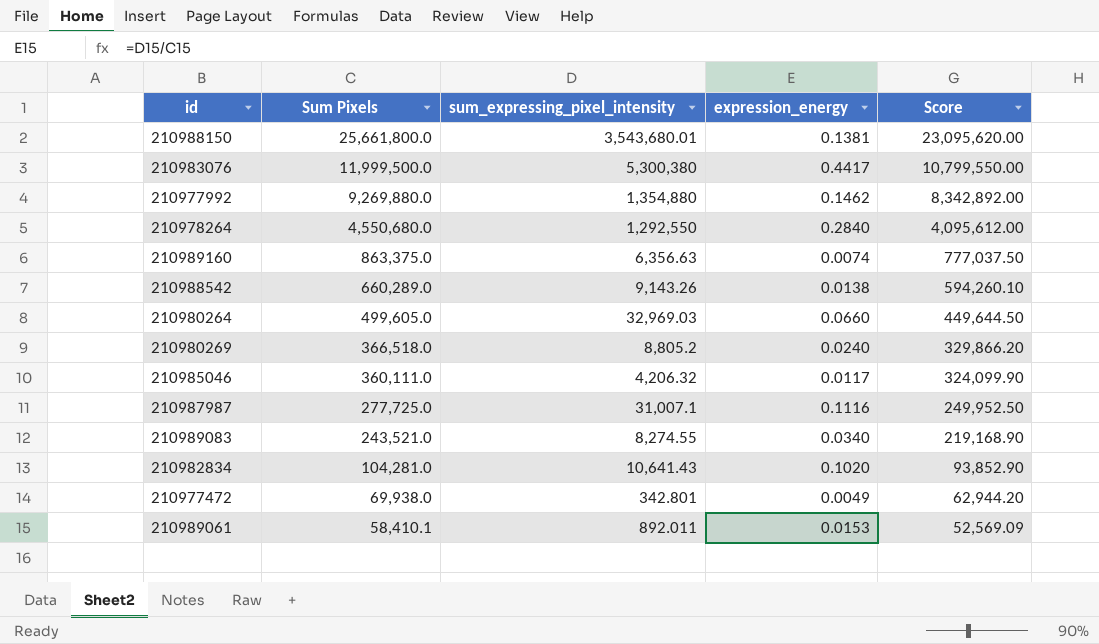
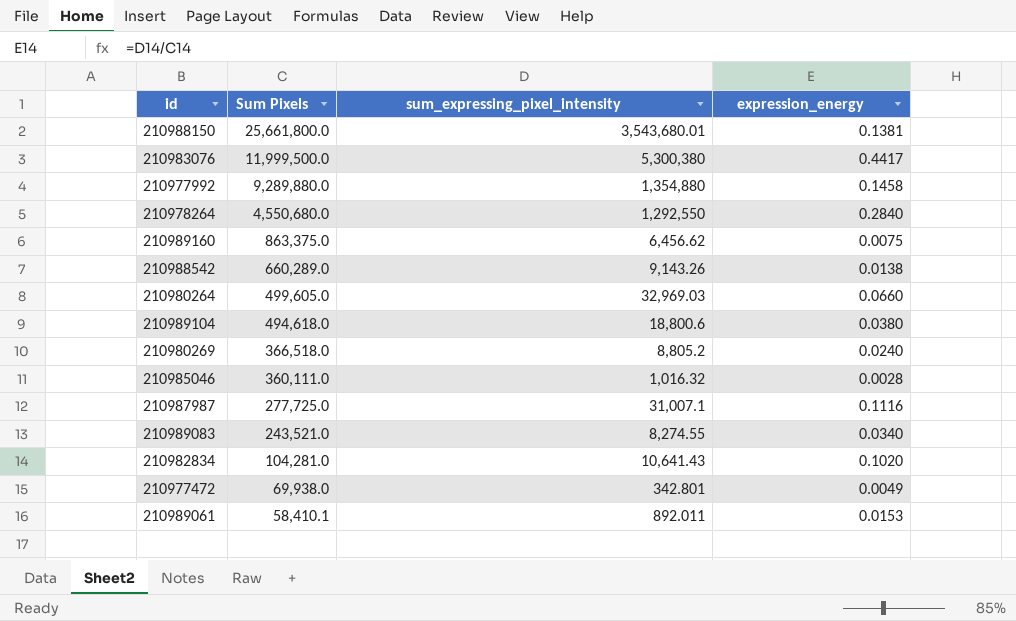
column Score | formula: [Sum Pixels] * 0.9 -> none
210977992 | Sum Pixels: 9,269,880.0 -> 9,289,880.0
210977992 | expression_energy: 0.1462 -> 0.1458
210989160 | sum_expressing_pixel_intensity: 6,356.63 -> 6,456.62
210989160 | expression_energy: 0.0074 -> 0.0075
row 210989104: none -> 494,618.0 | 18,800.6 | 0.0380
210985046 | sum_expressing_pixel_intensity: 4,206.32 -> 1,016.32
210985046 | expression_energy: 0.0117 -> 0.0028

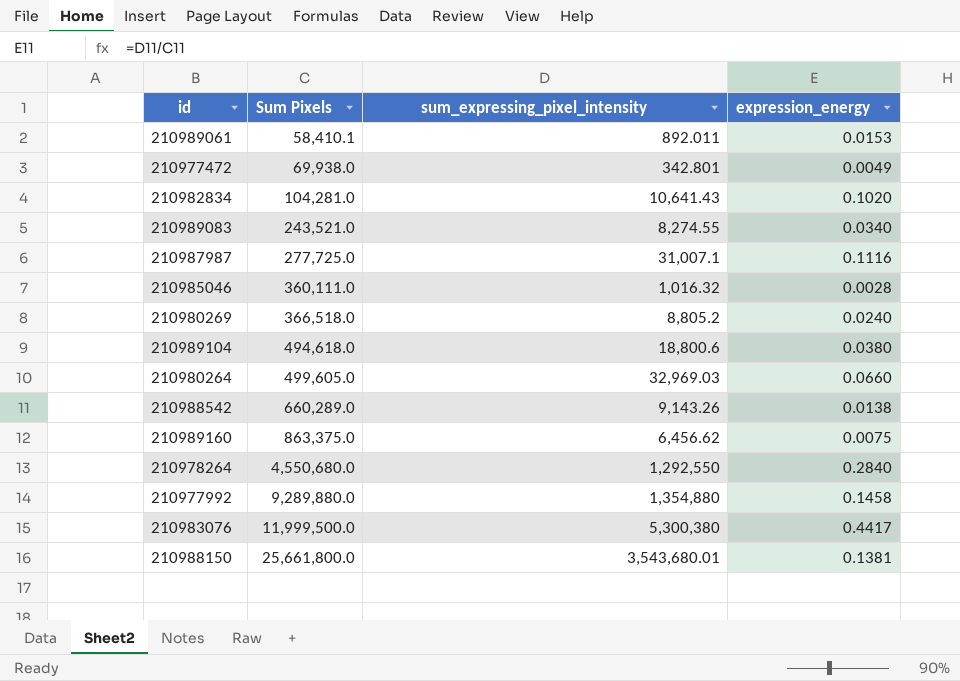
row order: Sum Pixels descending -> Sum Pixels ascending

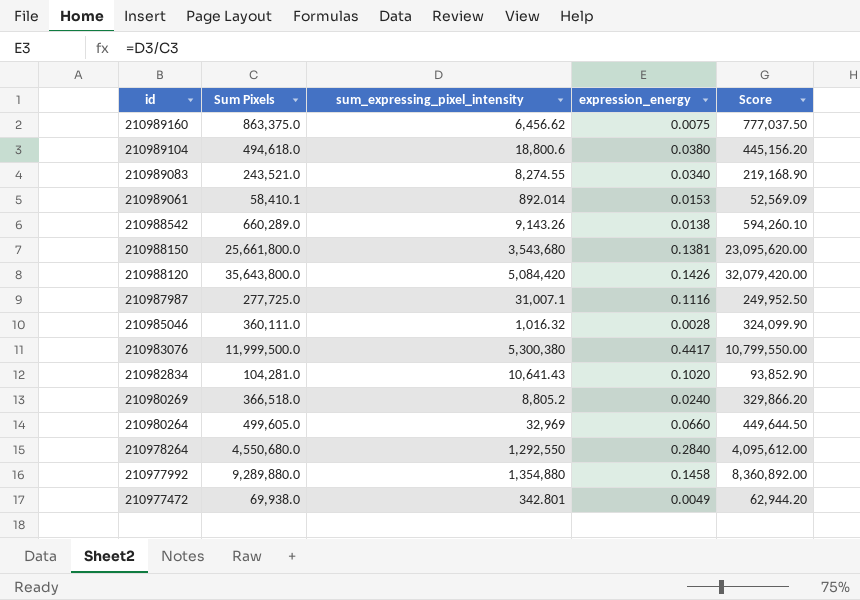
row order: Sum Pixels ascending -> id descending
column Score | formula: none -> [Sum Pixels] * 0.9
210989061 | sum_expressing_pixel_intensity: 892.011 -> 892.014
210988150 | sum_expressing_pixel_intensity: 3,543,680.01 -> 3,543,680
row 210988120: none -> 35,643,800.0 | 5,084,420 | 0.1426 | 32,079,420.00
210980264 | sum_expressing_pixel_intensity: 32,969.03 -> 32,969

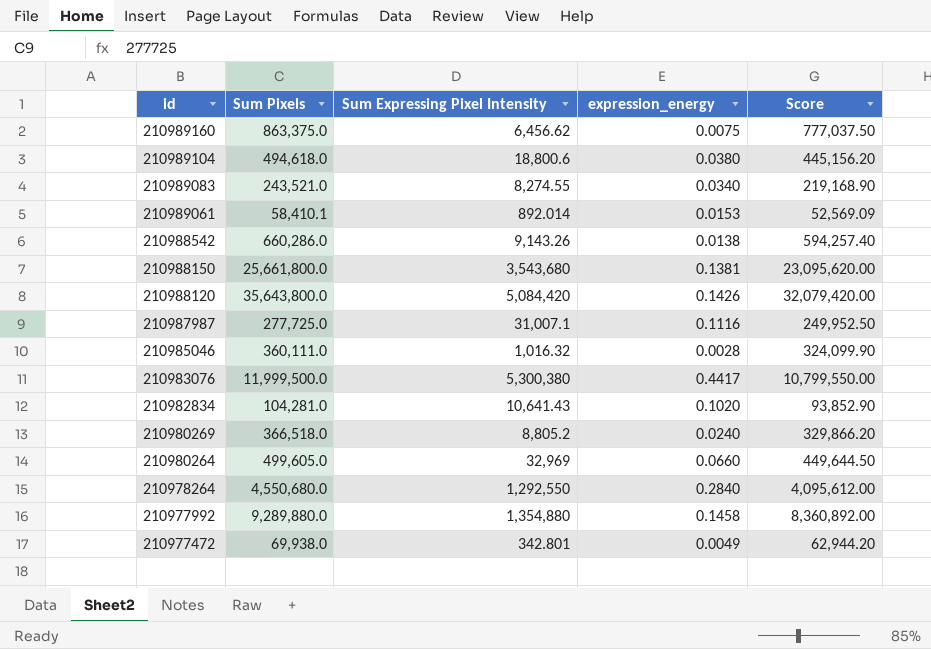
column name: sum_expressing_pixel_intensity -> Sum Expressing Pixel Intensity
210988542 | Sum Pixels: 660,289.0 -> 660,286.0
210988542 | Score: 594,260.10 -> 594,257.40

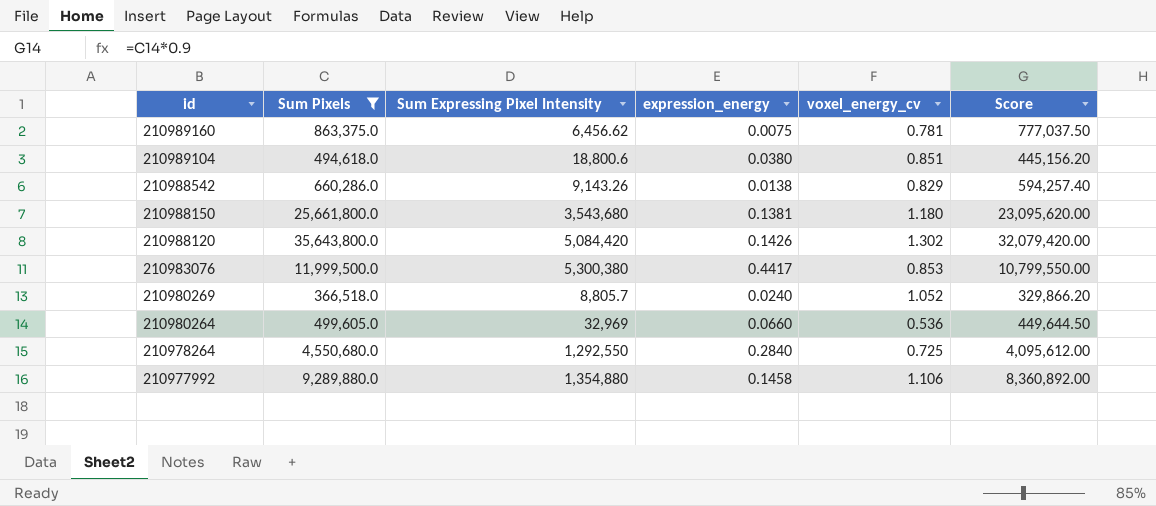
filter: none -> Sum Pixels >= 366,518.0
column voxel_energy_cv | position: none -> 5
210980269 | Sum Expressing Pixel Intensity: 8,805.2 -> 8,805.7

